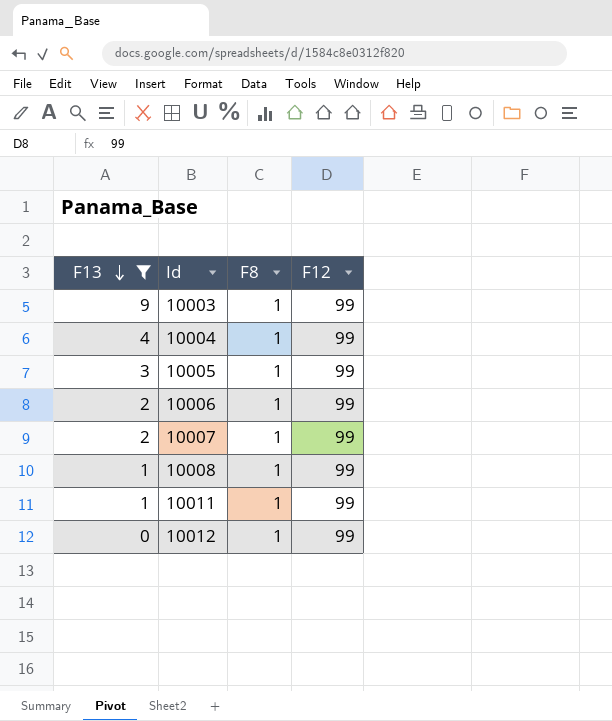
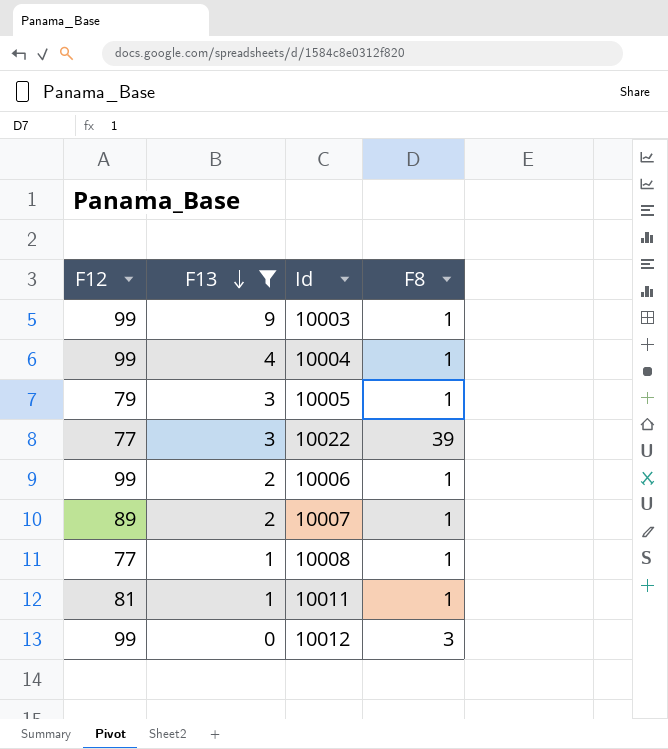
column F12 | position: 4 -> 1
10005 | F12: 99 -> 79
row 10022: none -> 77 | 3 | 39
10007 | F12: 99 -> 89
10008 | F12: 99 -> 77
10011 | F12: 99 -> 81
10012 | F8: 1 -> 3

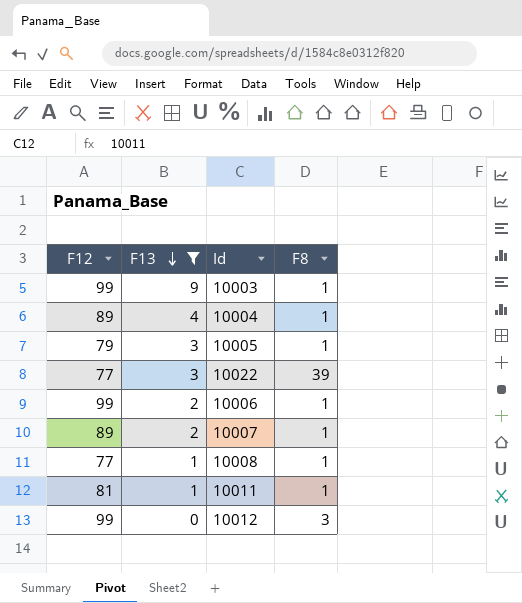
10004 | F12: 99 -> 89

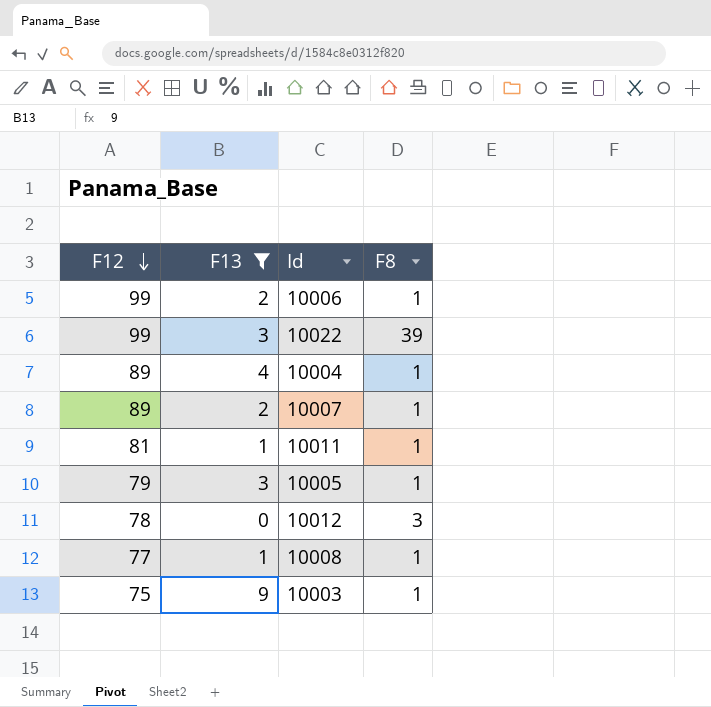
row order: F13 descending -> F12 descending
10022 | F12: 77 -> 99
10012 | F12: 99 -> 78
10003 | F12: 99 -> 75

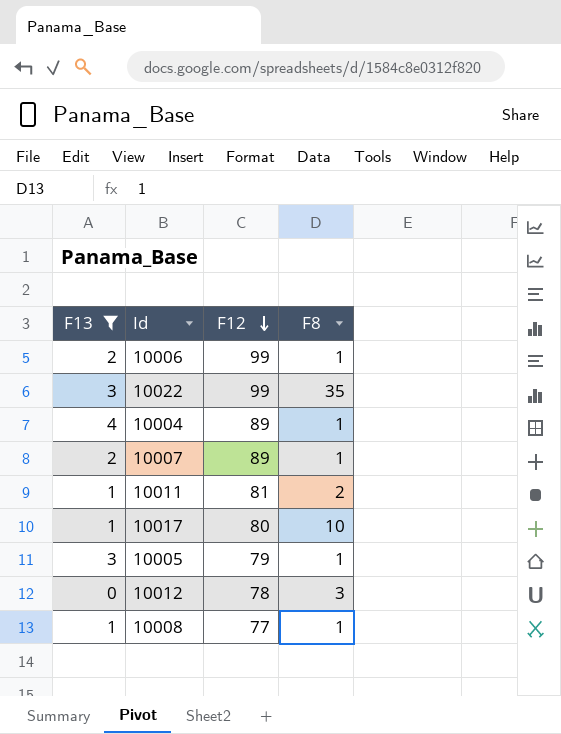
column F12 | position: 1 -> 3
row 10003: 75 | 9 | 1 -> none
10022 | F8: 39 -> 35
10011 | F8: 1 -> 2
row 10017: none -> 1 | 80 | 10

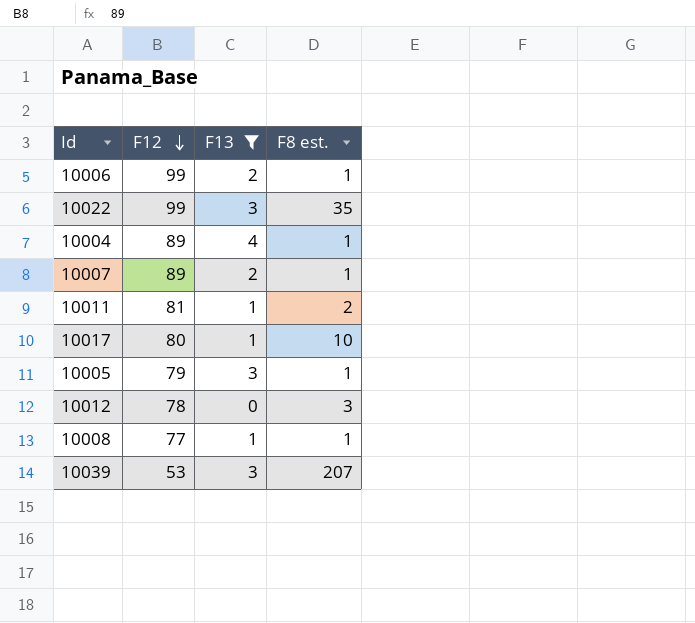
column F13 | position: 1 -> 3
column name: F8 -> F8 est.
row 10039: none -> 53 | 3 | 207

